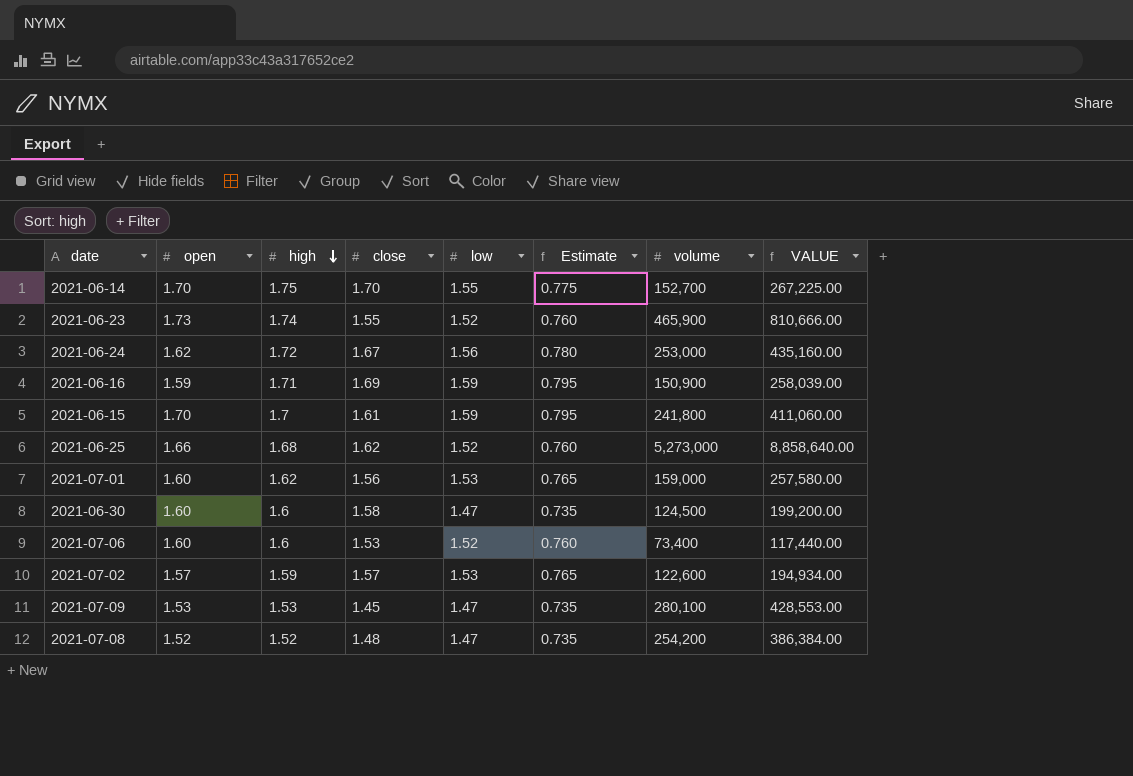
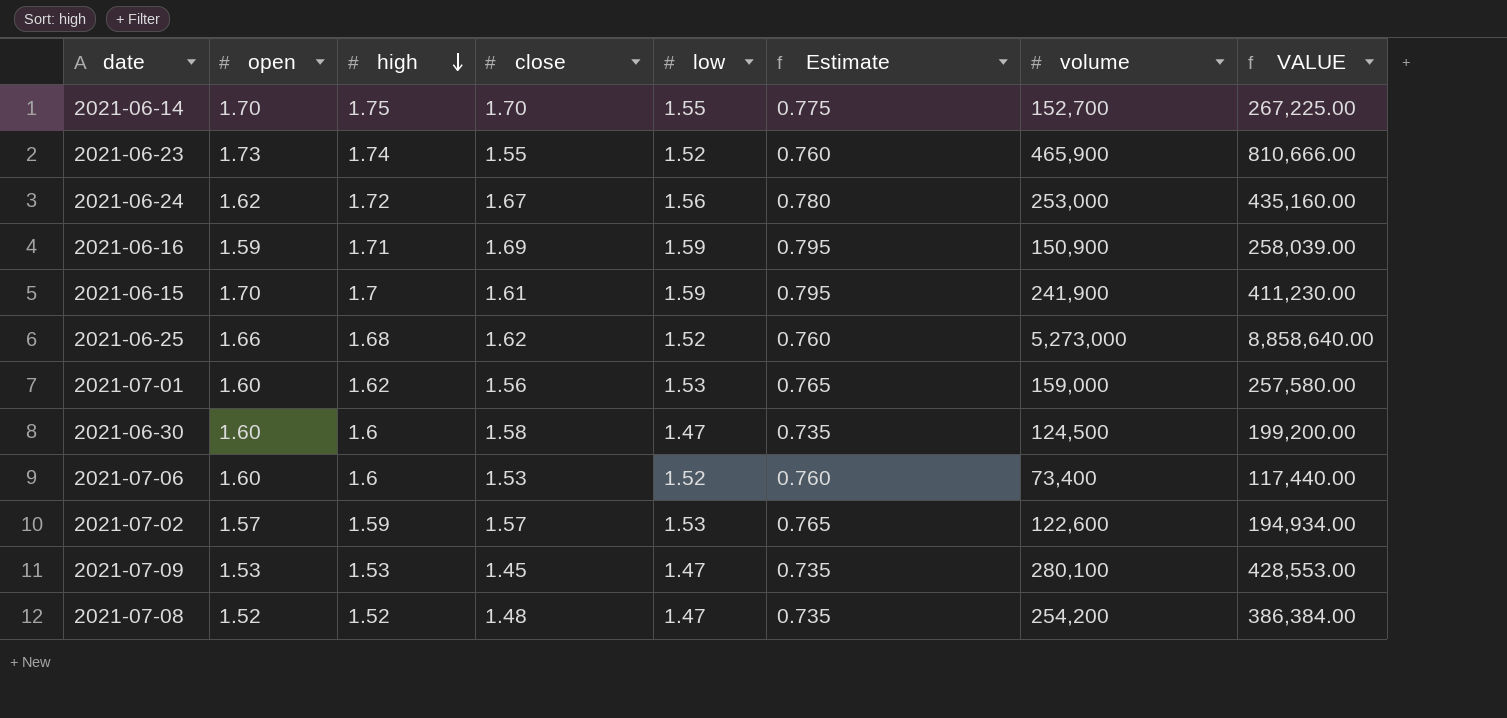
2021-06-15 | volume: 241,800 -> 241,900
2021-06-15 | VALUE: 411,060.00 -> 411,230.00

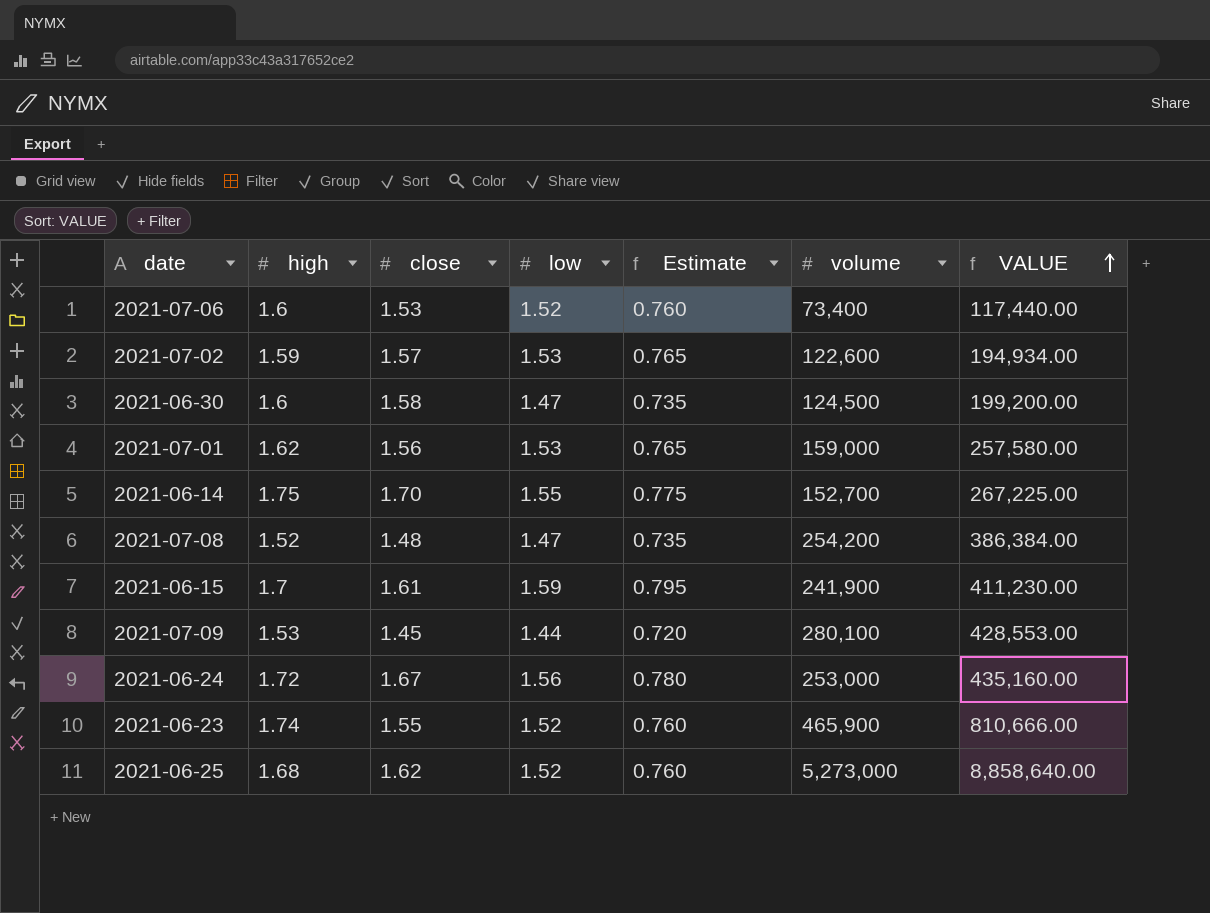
row order: high descending -> VALUE ascending
column open | position: 2 -> none
row 2021-06-16: 1.59 | 1.71 | 1.69 | 1.59 | 0.795 | 150,900 | 258,039.00 -> none
2021-07-09 | low: 1.47 -> 1.44
2021-07-09 | Estimate: 0.735 -> 0.720

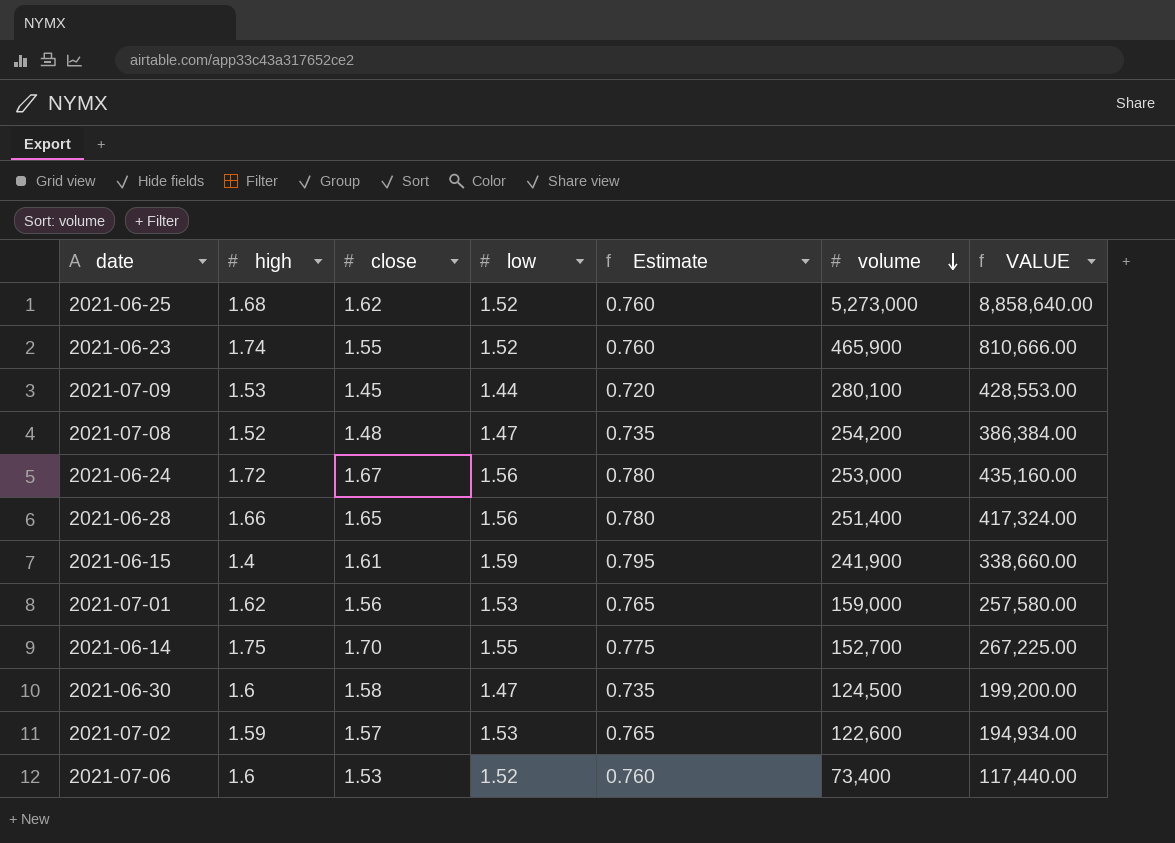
row order: VALUE ascending -> volume descending
row 2021-06-28: none -> 1.66 | 1.65 | 1.56 | 0.780 | 251,400 | 417,324.00
2021-06-15 | high: 1.7 -> 1.4
2021-06-15 | VALUE: 411,230.00 -> 338,660.00

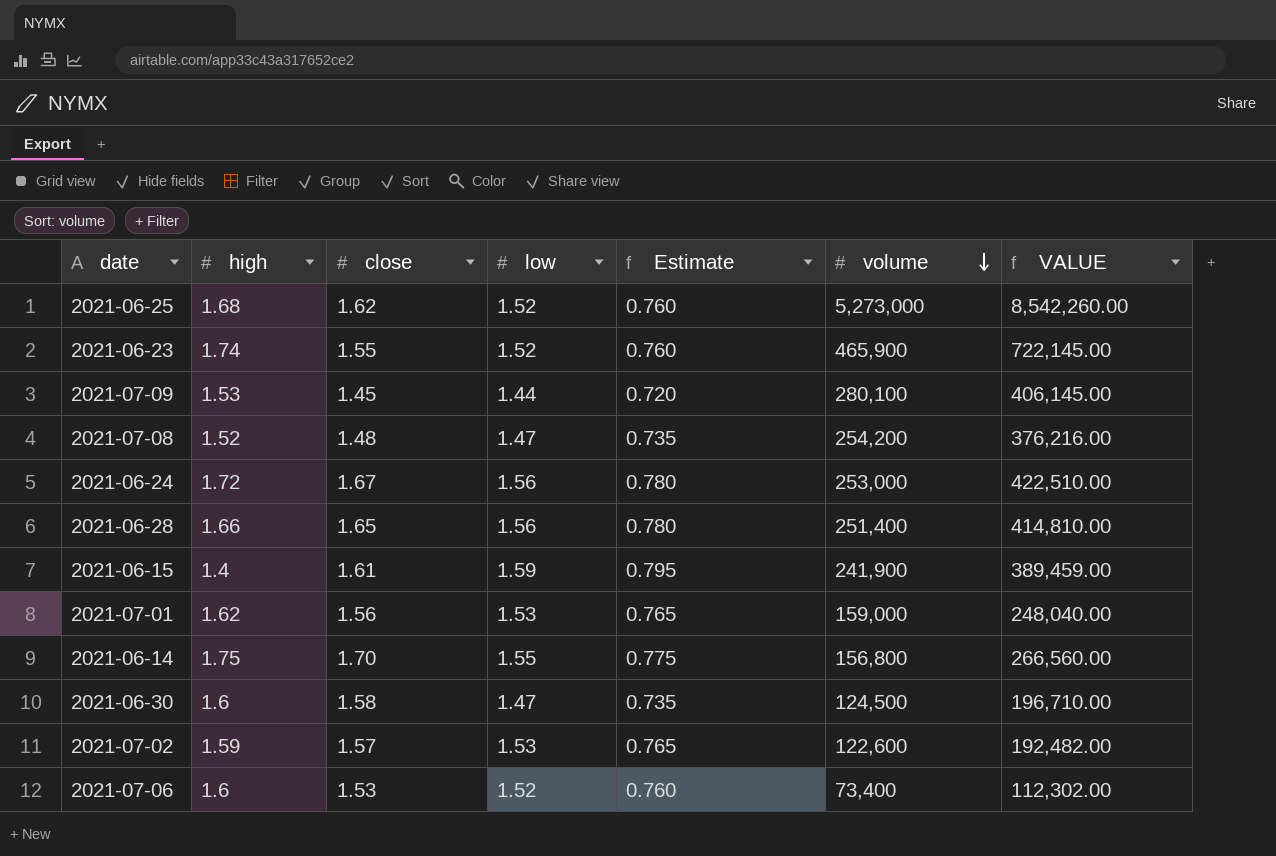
column VALUE | formula: [high] * [volume] -> [close] * [volume]
2021-06-14 | volume: 152,700 -> 156,800

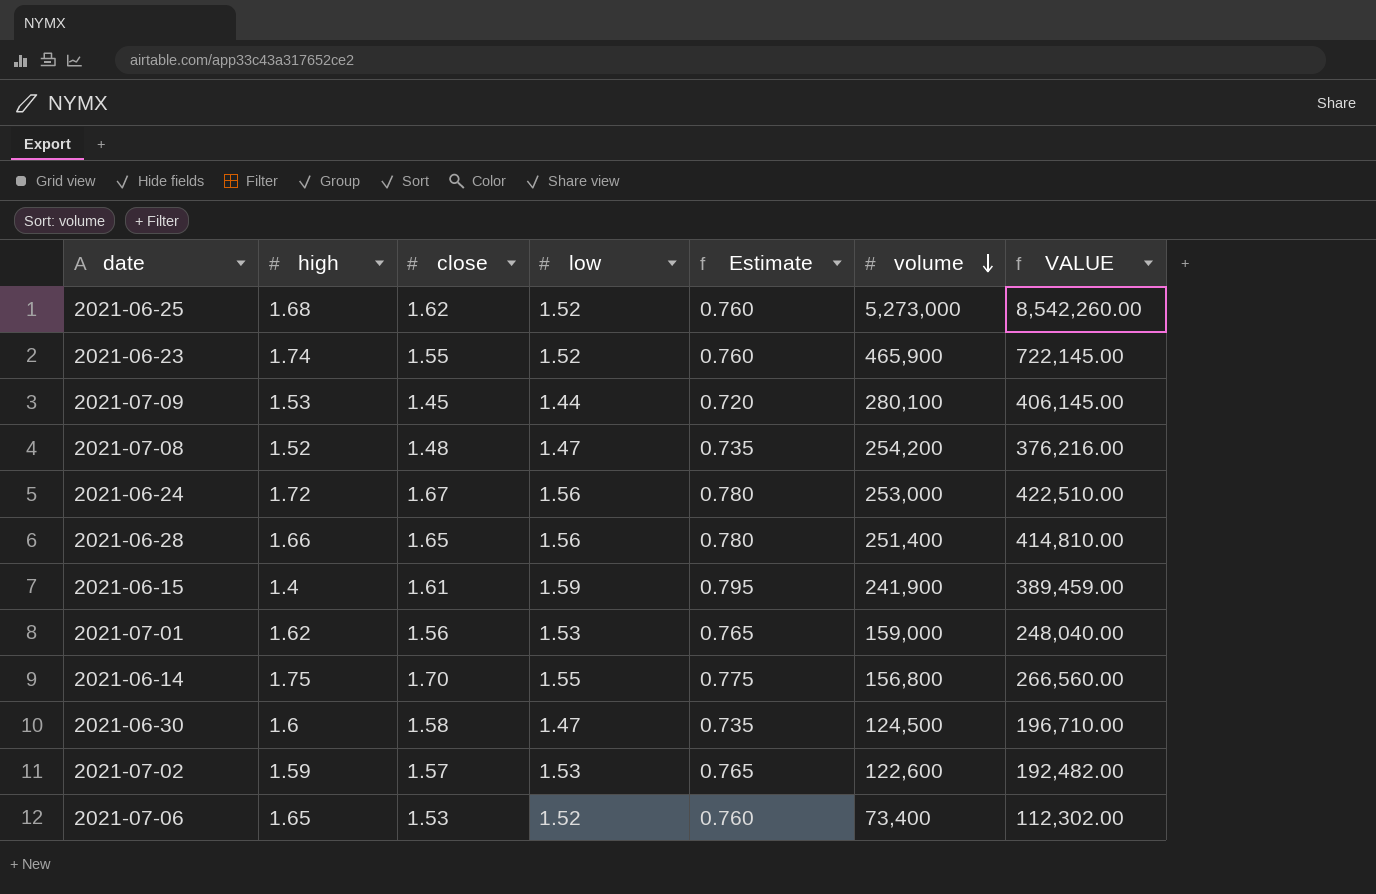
2021-07-06 | high: 1.6 -> 1.65

